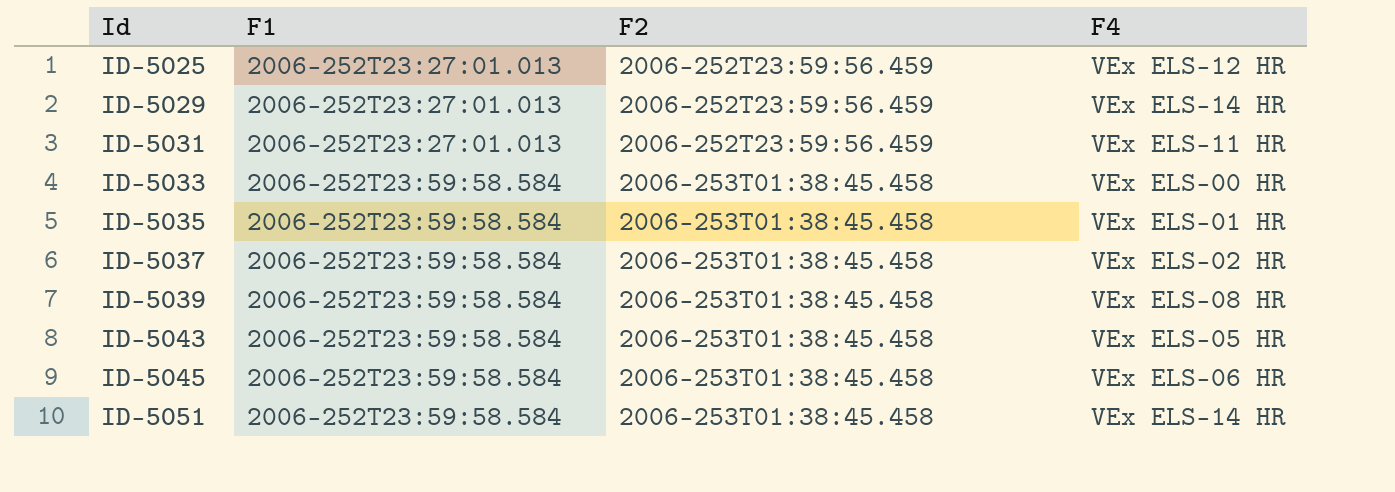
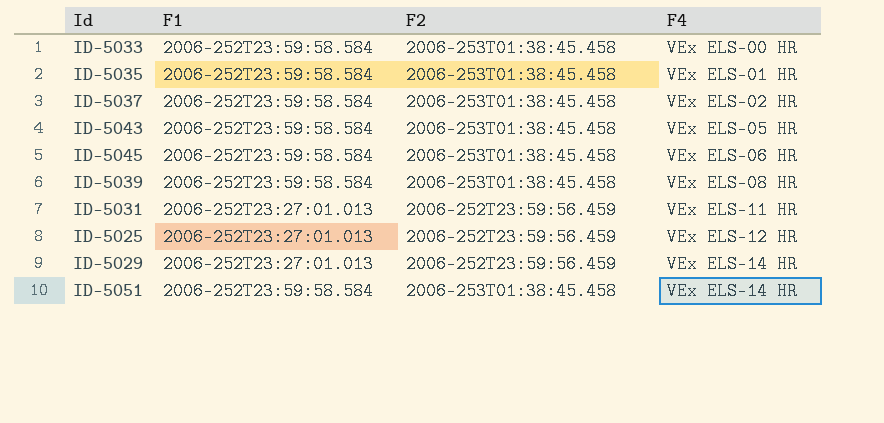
row order: Id ascending -> F4 ascending

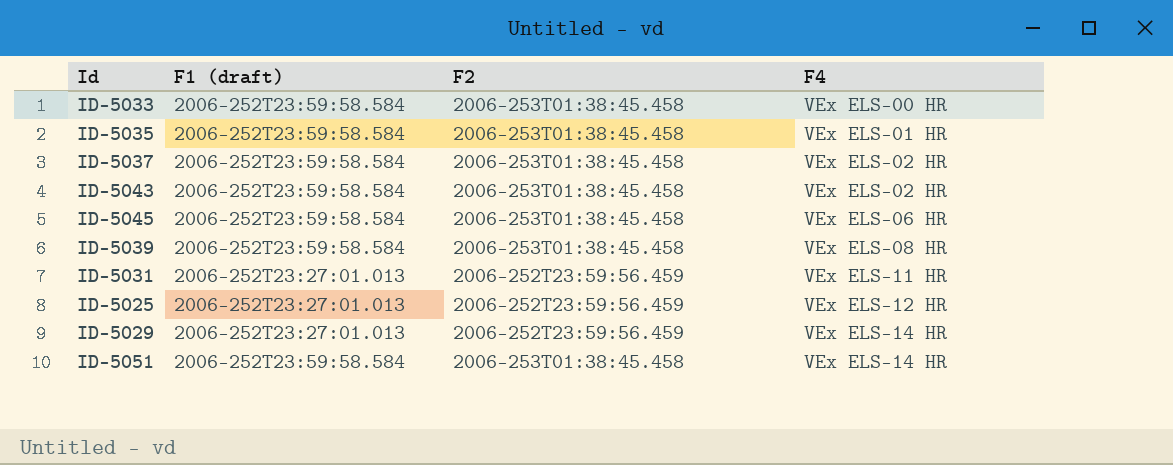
column name: F1 -> F1 (draft)
ID-5043 | F4: VEx ELS-05 HR -> VEx ELS-02 HR

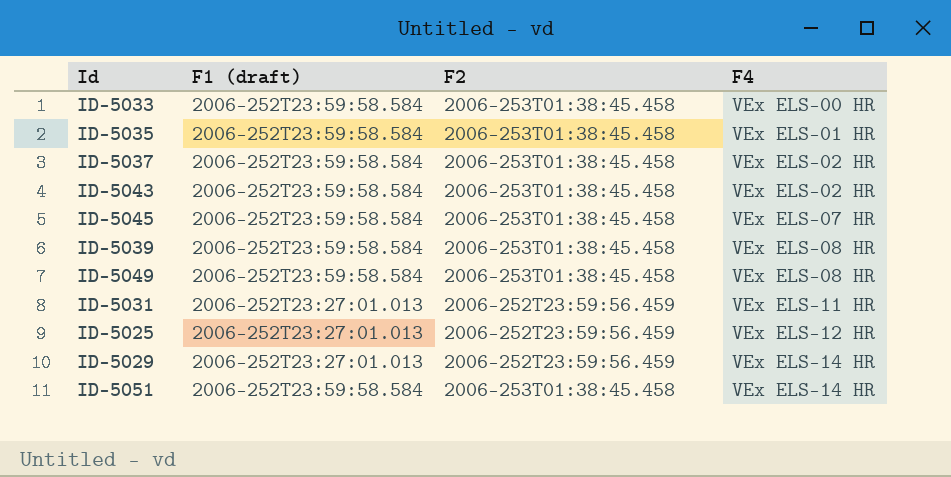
ID-5045 | F4: VEx ELS-06 HR -> VEx ELS-07 HR
row ID-5049: none -> 2006-252T23:59:58.584 | 2006-253T01:38:45.458 | VEx ELS-08 HR

